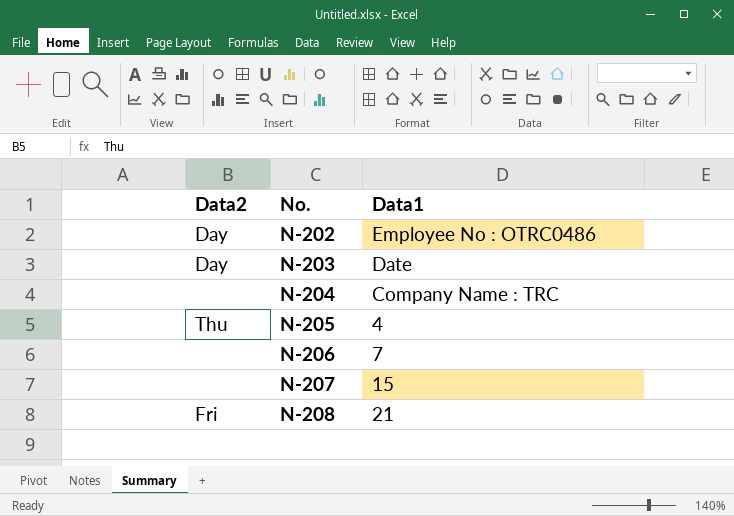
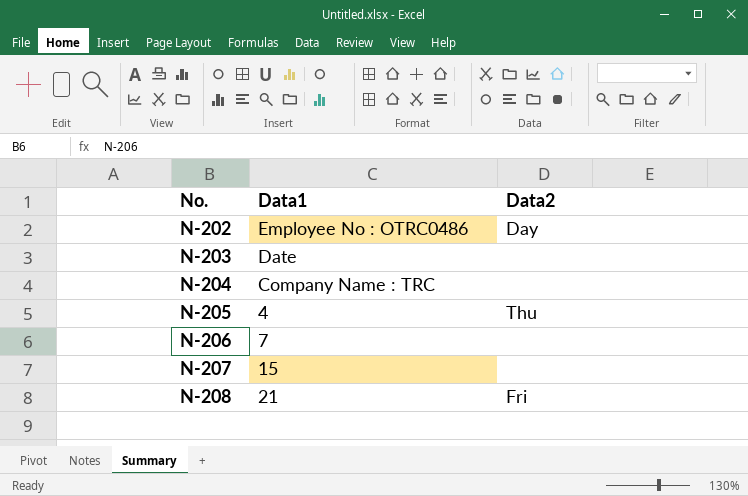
column Data2 | position: 1 -> 3
N-203 | Data2: Day -> none

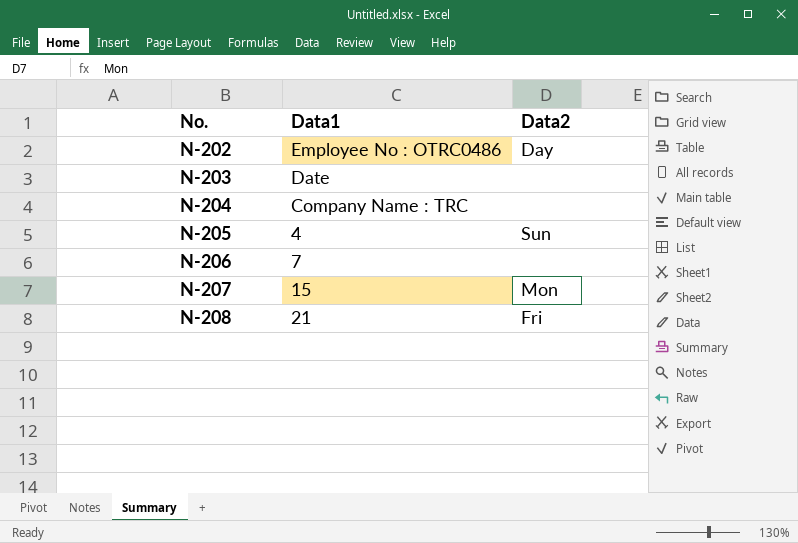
N-205 | Data2: Thu -> Sun
N-207 | Data2: none -> Mon

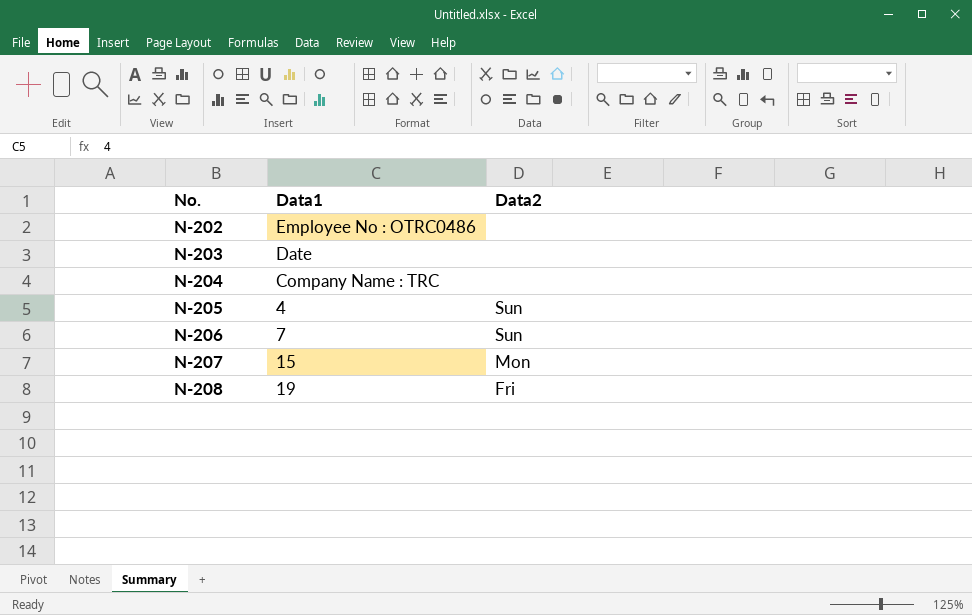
N-202 | Data2: Day -> none
N-206 | Data2: none -> Sun
N-208 | Data1: 21 -> 19

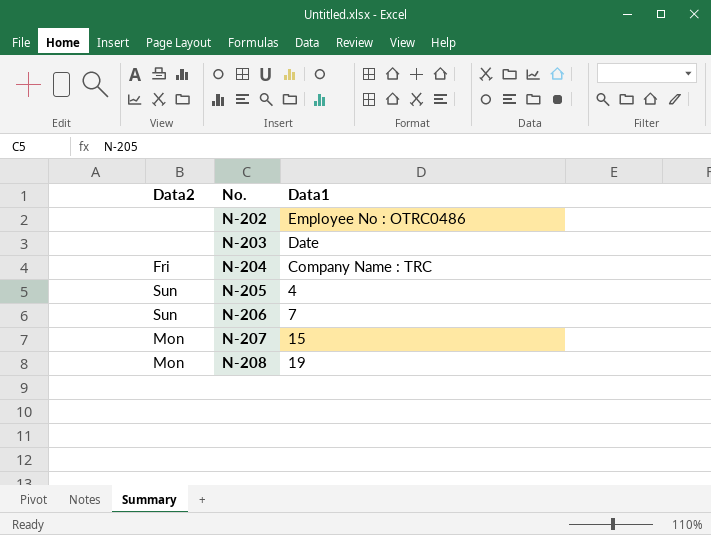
column Data2 | position: 3 -> 1
N-204 | Data2: none -> Fri
N-208 | Data2: Fri -> Mon

